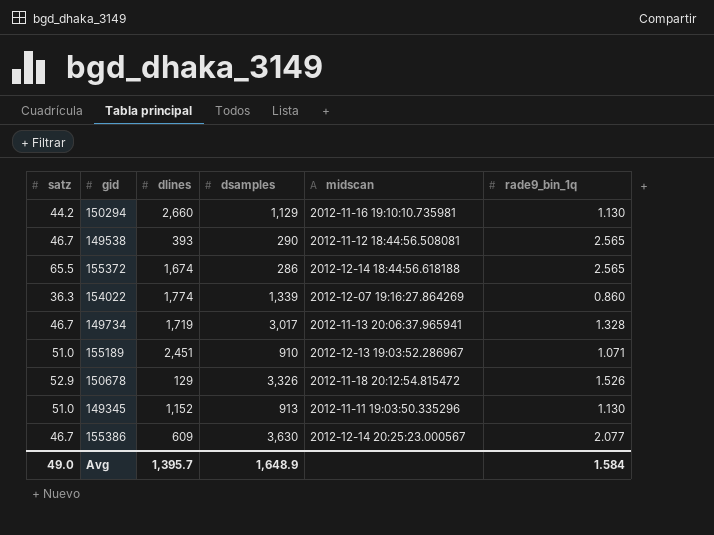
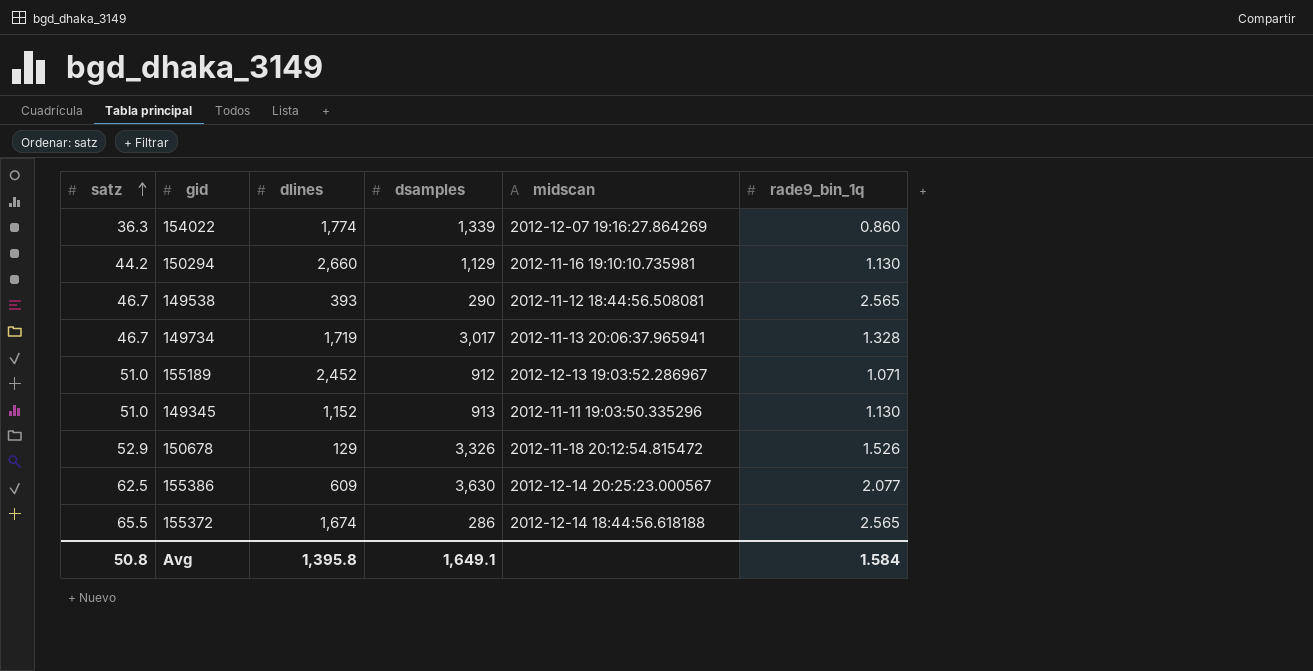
row order: none -> satz ascending
155189 | dlines: 2,451 -> 2,452
155189 | dsamples: 910 -> 912
155386 | satz: 46.7 -> 62.5
Avg | satz: 49.0 -> 50.8
Avg | dlines: 1,395.7 -> 1,395.8
Avg | dsamples: 1,648.9 -> 1,649.1

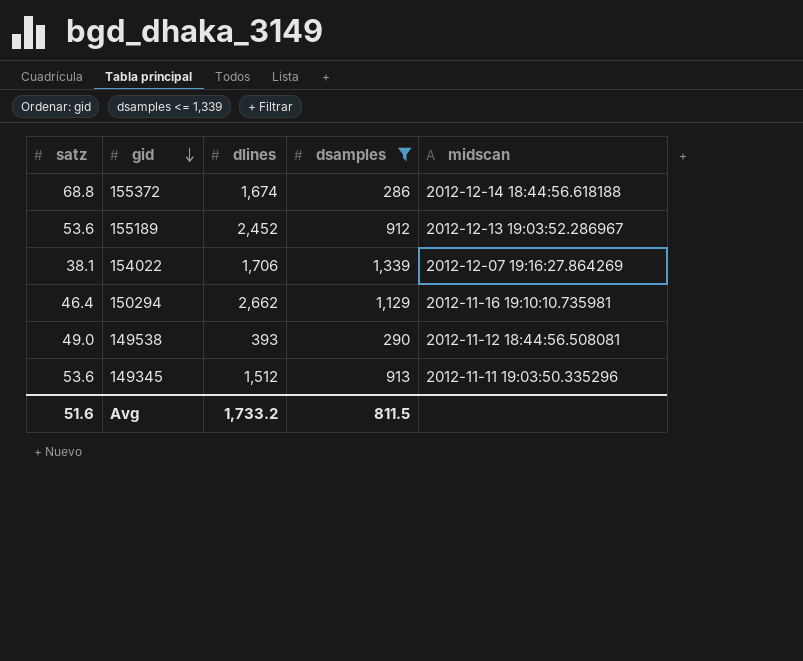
filter: none -> dsamples <= 1,339
row order: satz ascending -> gid descending
column rade9_bin_1q | position: 6 -> none
155372 | satz: 65.5 -> 68.8
155189 | satz: 51.0 -> 53.6
154022 | satz: 36.3 -> 38.1
154022 | dlines: 1,774 -> 1,706
150294 | satz: 44.2 -> 46.4
150294 | dlines: 2,660 -> 2,662
149538 | satz: 46.7 -> 49.0
149345 | satz: 51.0 -> 53.6
149345 | dlines: 1,152 -> 1,512
Avg | satz: 50.8 -> 51.6
Avg | dlines: 1,395.8 -> 1,733.2
Avg | dsamples: 1,649.1 -> 811.5

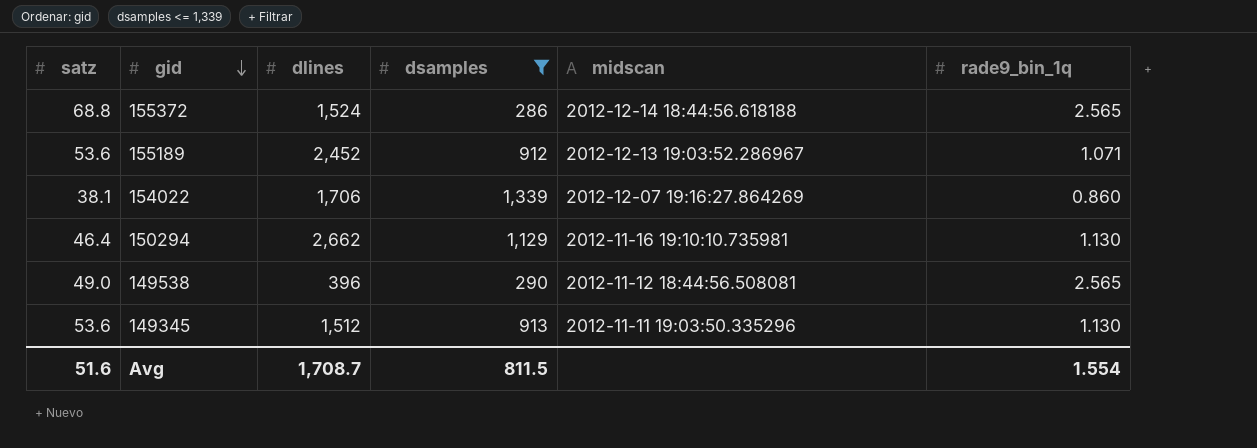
column rade9_bin_1q | position: none -> 6
155372 | dlines: 1,674 -> 1,524
149538 | dlines: 393 -> 396
Avg | dlines: 1,733.2 -> 1,708.7

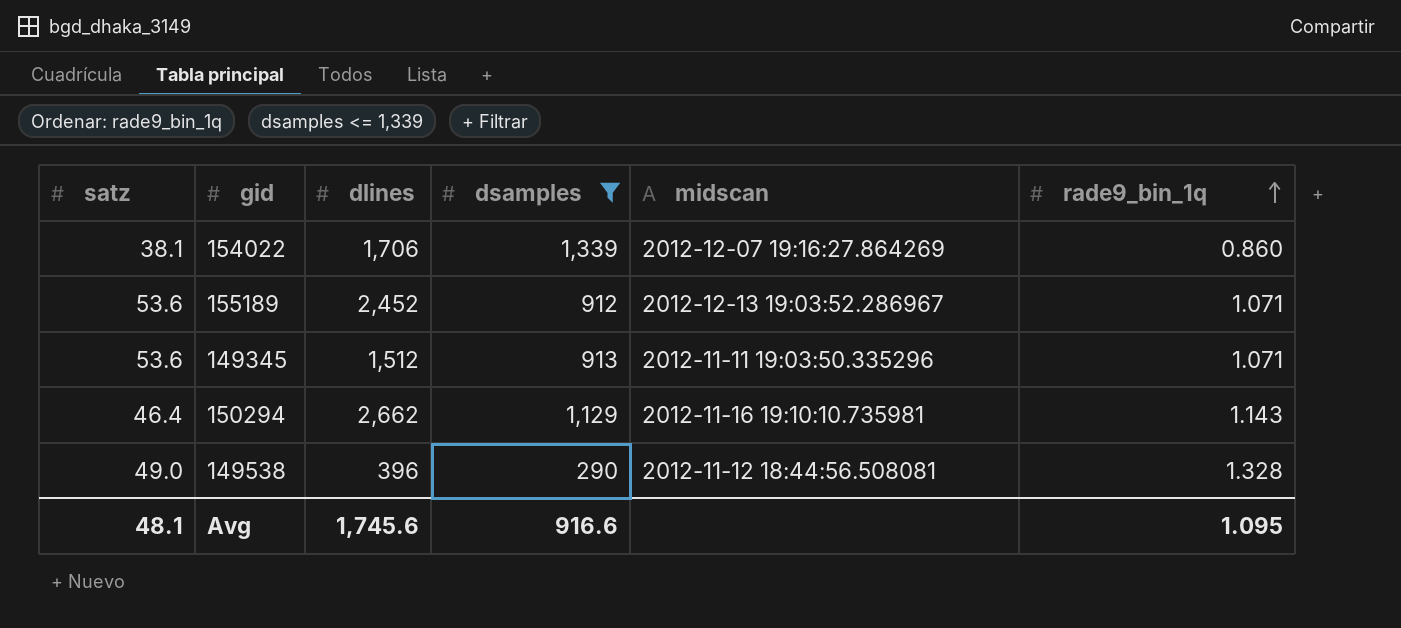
row order: gid descending -> rade9_bin_1q ascending
row 155372: 68.8 | 1,524 | 286 | 2012-12-14 18:44:56.618188 | 2.565 -> none
149345 | rade9_bin_1q: 1.130 -> 1.071
150294 | rade9_bin_1q: 1.130 -> 1.143
149538 | rade9_bin_1q: 2.565 -> 1.328
Avg | satz: 51.6 -> 48.1
Avg | dlines: 1,708.7 -> 1,745.6
Avg | dsamples: 811.5 -> 916.6
Avg | rade9_bin_1q: 1.554 -> 1.095

